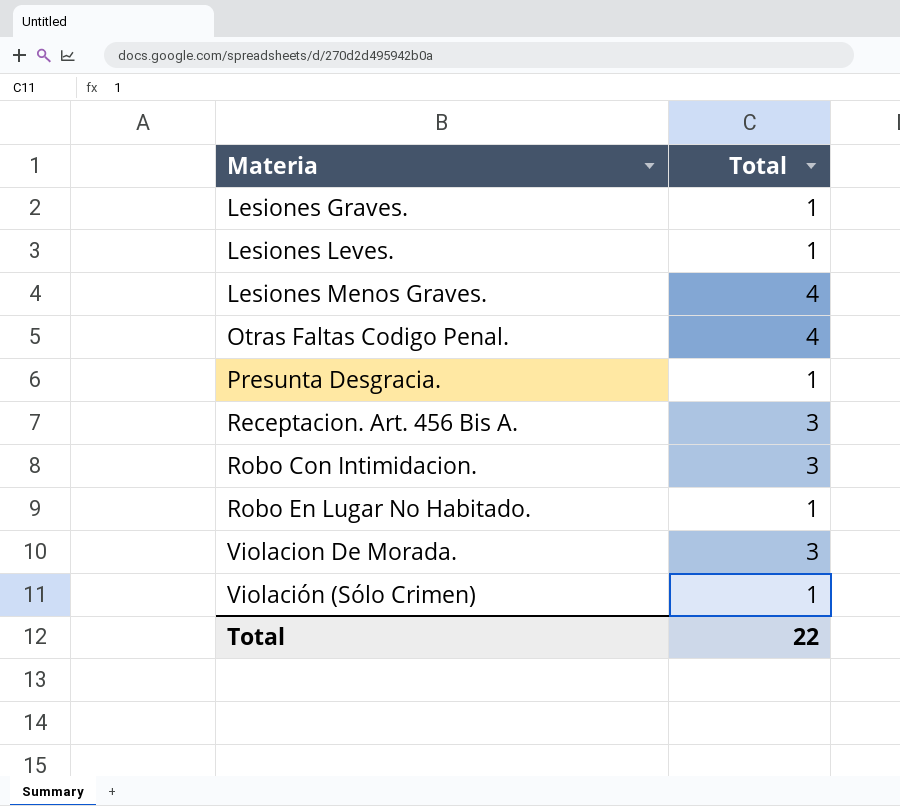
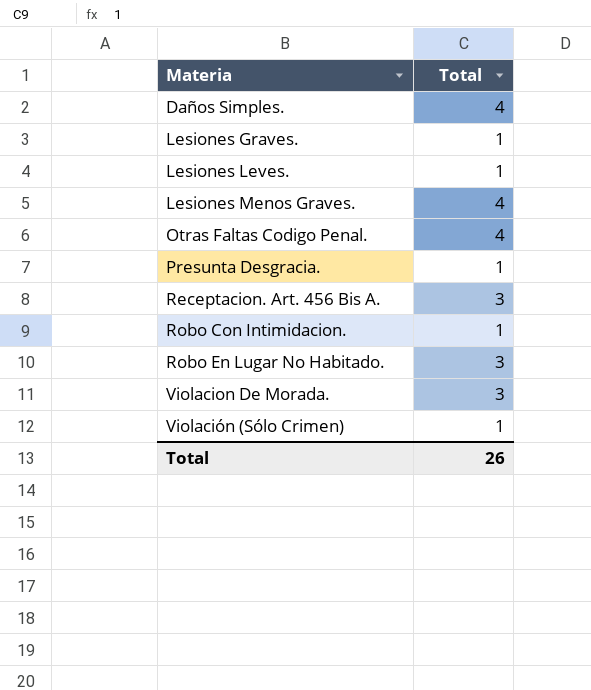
row Daños Simples.: none -> 4
Robo Con Intimidacion. | Total: 3 -> 1
Robo En Lugar No Habitado. | Total: 1 -> 3
Total | Total: 22 -> 26

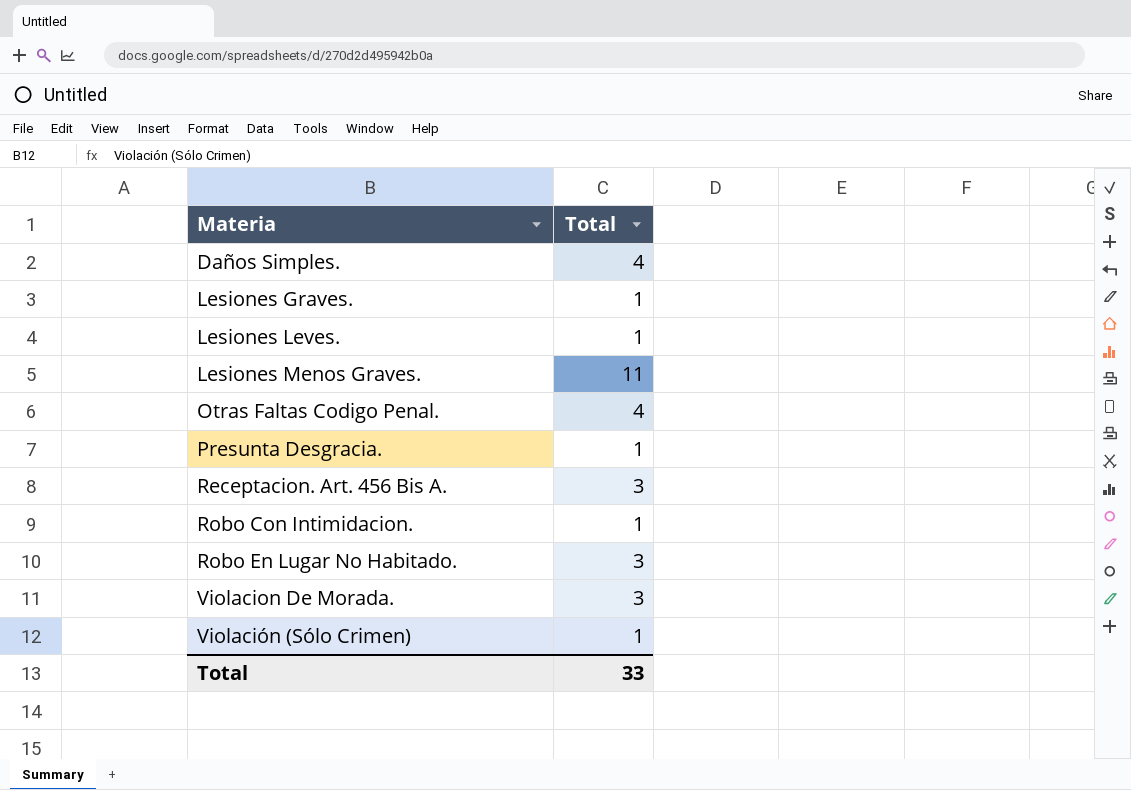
Lesiones Menos Graves. | Total: 4 -> 11
Total | Total: 26 -> 33

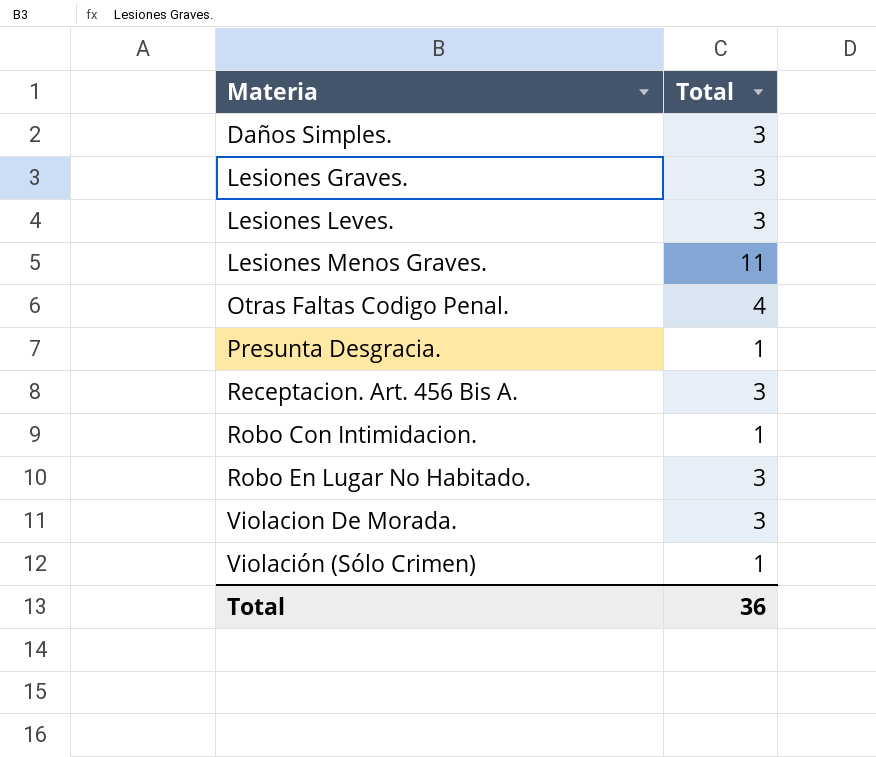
Daños Simples. | Total: 4 -> 3
Lesiones Graves. | Total: 1 -> 3
Lesiones Leves. | Total: 1 -> 3
Total | Total: 33 -> 36

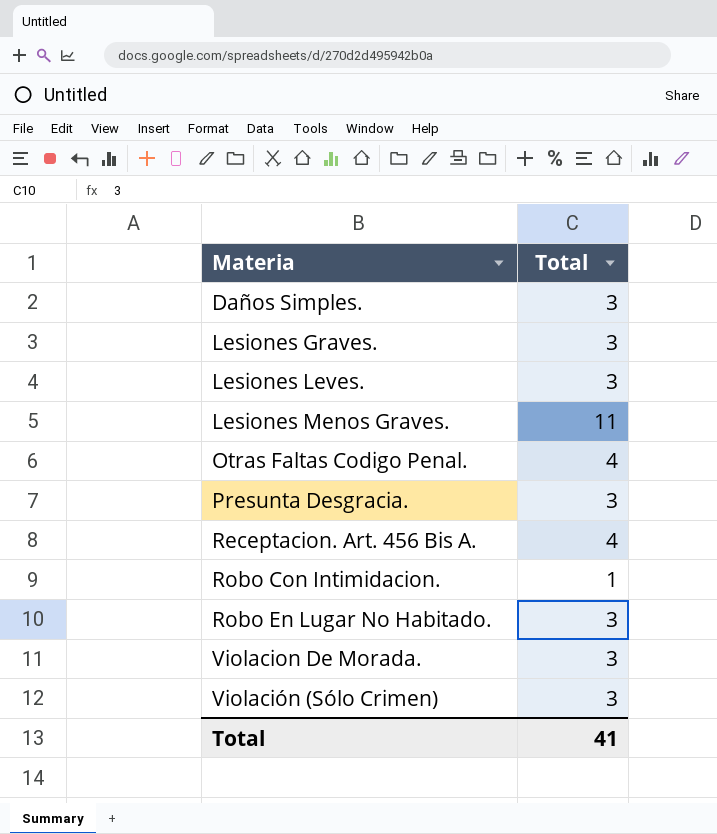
Presunta Desgracia. | Total: 1 -> 3
Receptacion. Art. 456 Bis A. | Total: 3 -> 4
Violación (Sólo Crimen) | Total: 1 -> 3
Total | Total: 36 -> 41

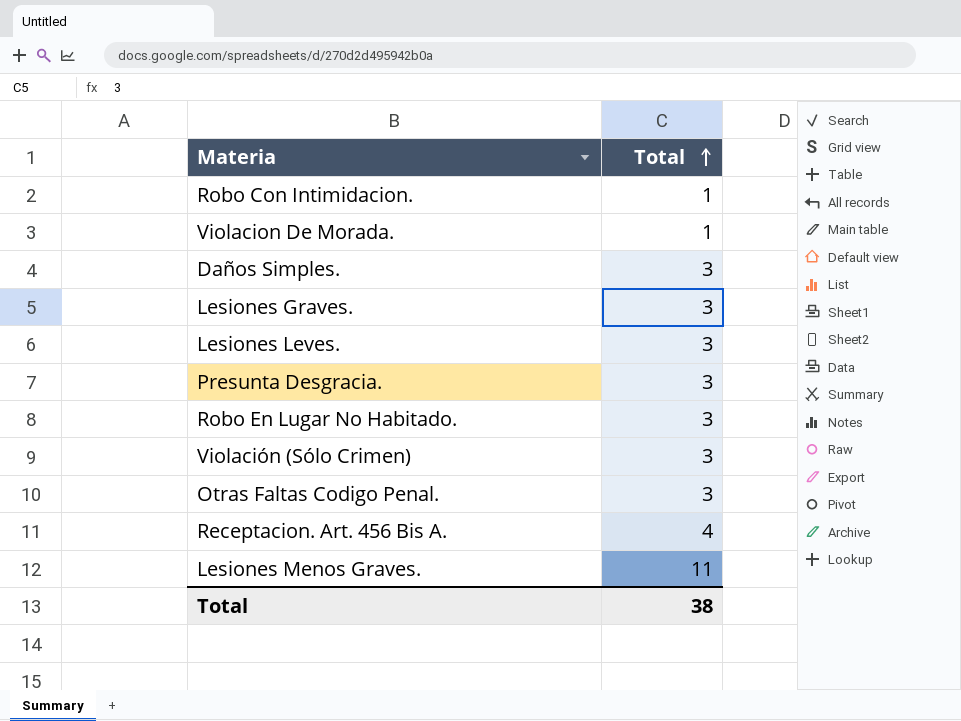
row order: none -> Total ascending
Violacion De Morada. | Total: 3 -> 1
Otras Faltas Codigo Penal. | Total: 4 -> 3
Total | Total: 41 -> 38

